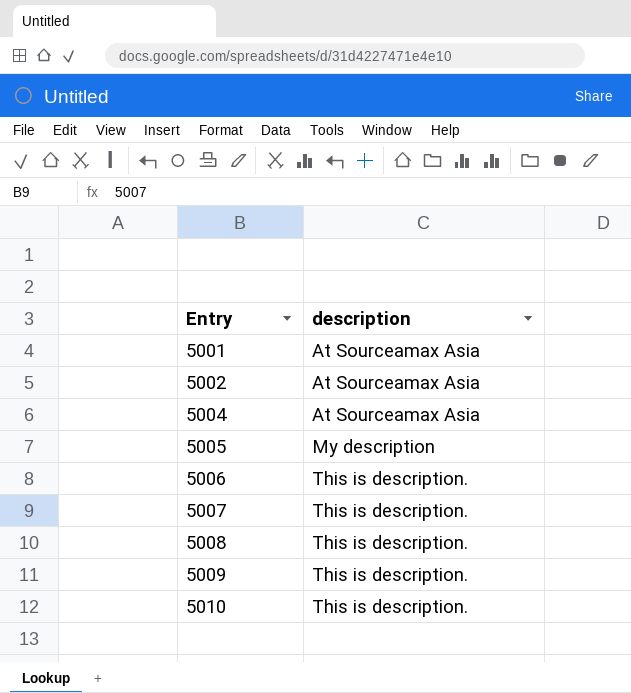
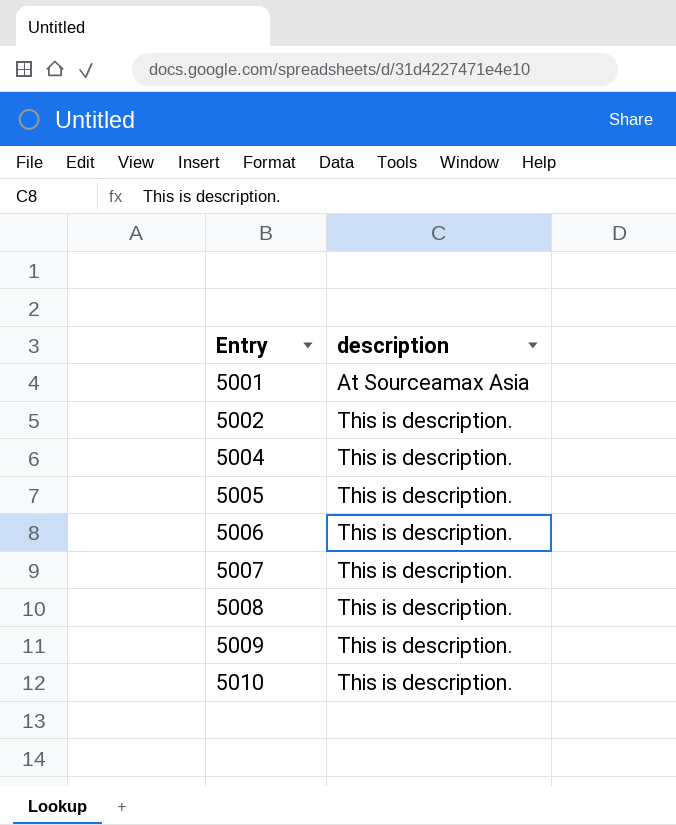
5002 | description: At Sourceamax Asia -> This is description.
5004 | description: At Sourceamax Asia -> This is description.
5005 | description: My description -> This is description.

